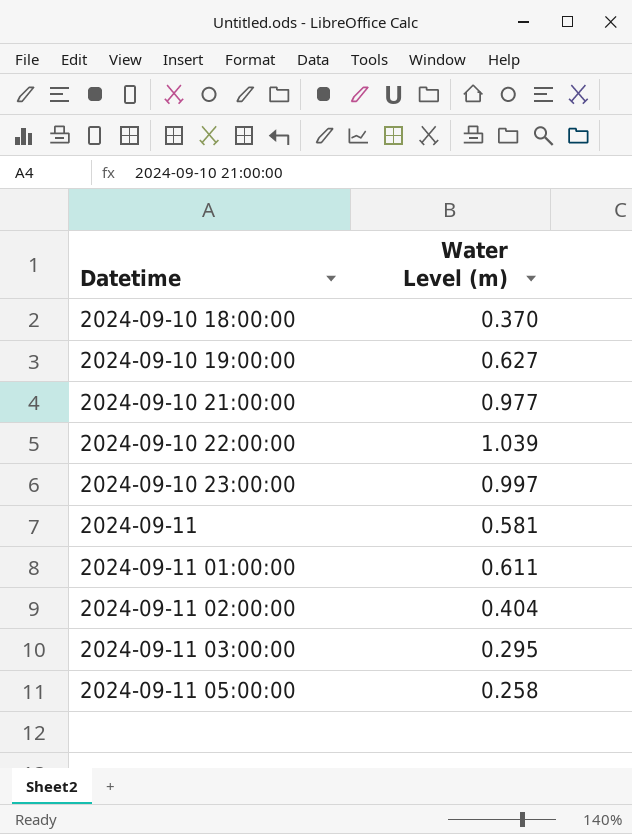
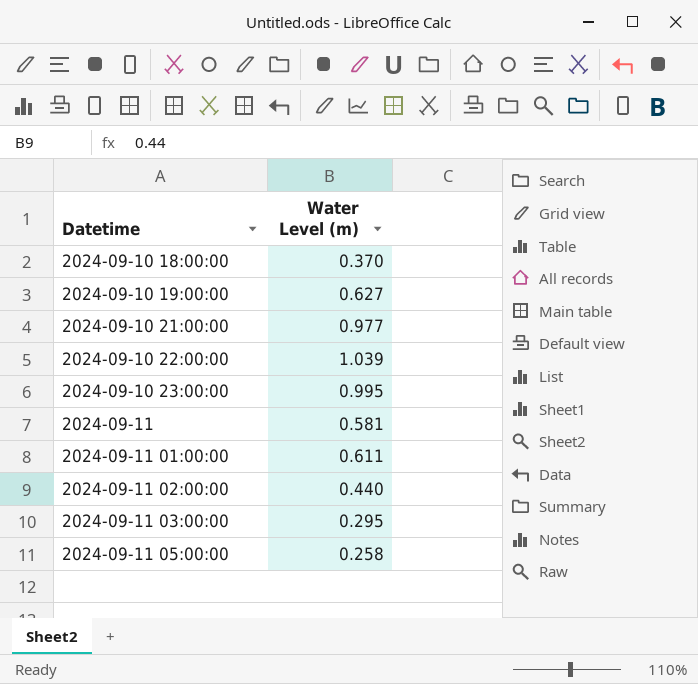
2024-09-10 23:00:00 | Water Level (m): 0.997 -> 0.995
2024-09-11 02:00:00 | Water Level (m): 0.404 -> 0.440

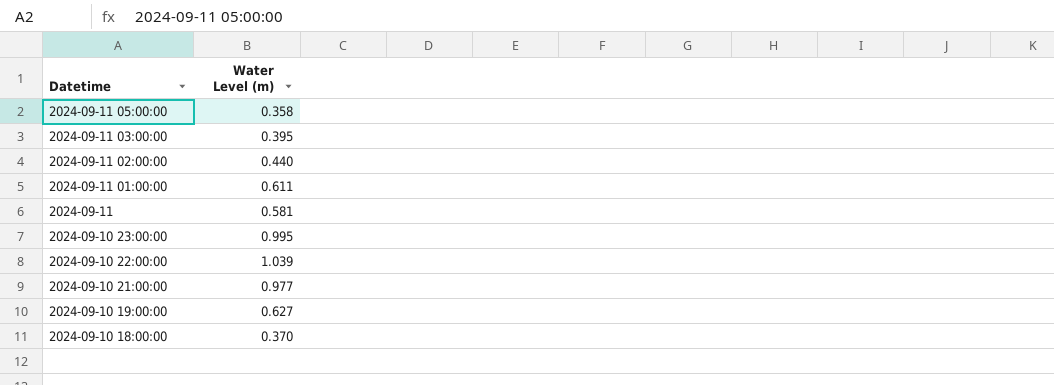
row order: Datetime ascending -> Datetime descending
2024-09-11 05:00:00 | Water Level (m): 0.258 -> 0.358
2024-09-11 03:00:00 | Water Level (m): 0.295 -> 0.395

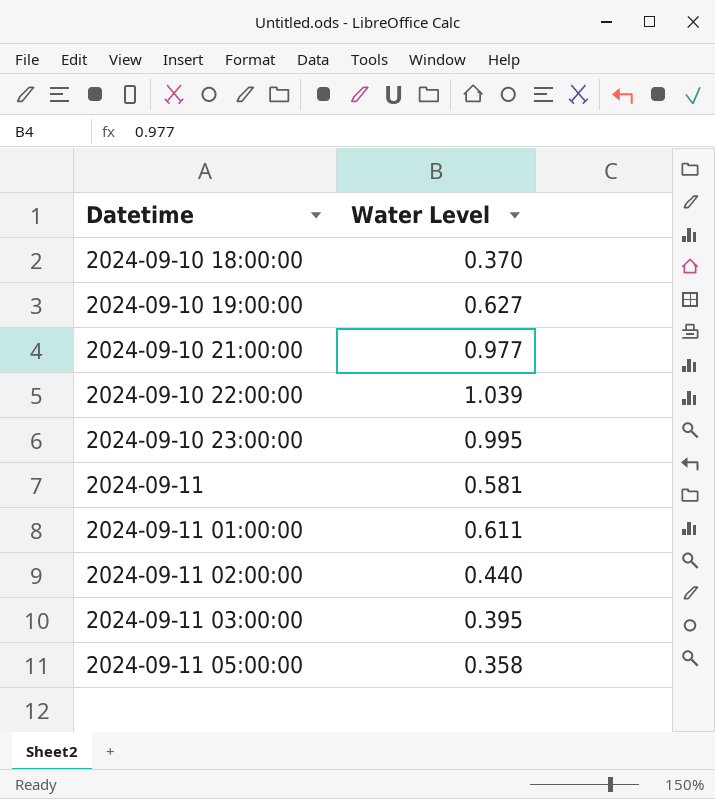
row order: Datetime descending -> Datetime ascending
column name: Water Level (m) -> Water Level

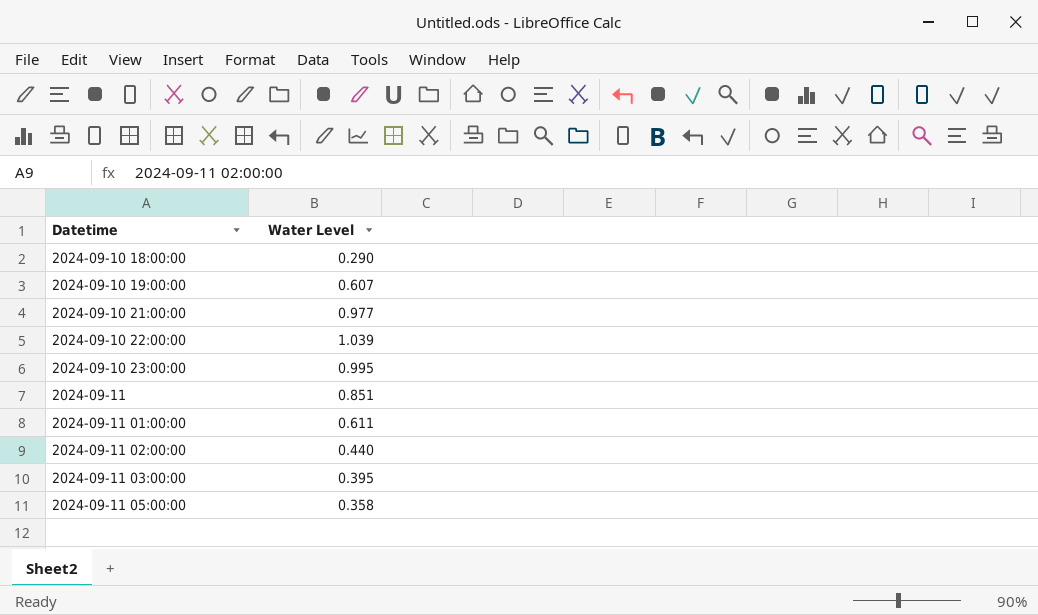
2024-09-10 18:00:00 | Water Level: 0.370 -> 0.290
2024-09-10 19:00:00 | Water Level: 0.627 -> 0.607
2024-09-11 | Water Level: 0.581 -> 0.851

